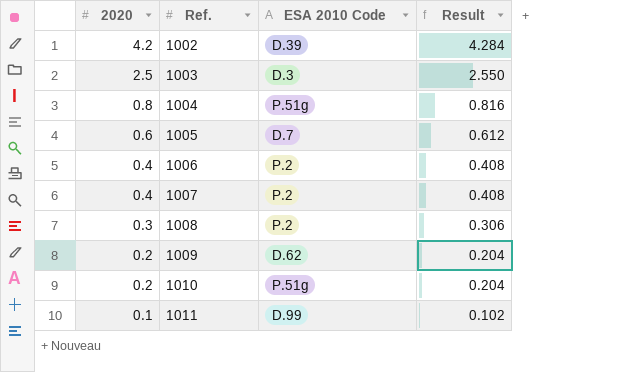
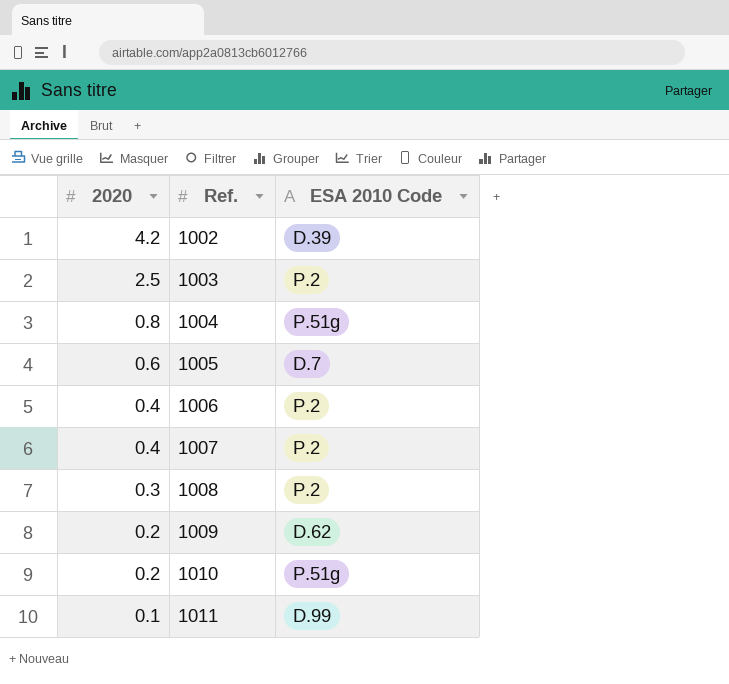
column Result | formula: [2020] * 1.02 -> none
1003 | ESA 2010 Code: D.3 -> P.2

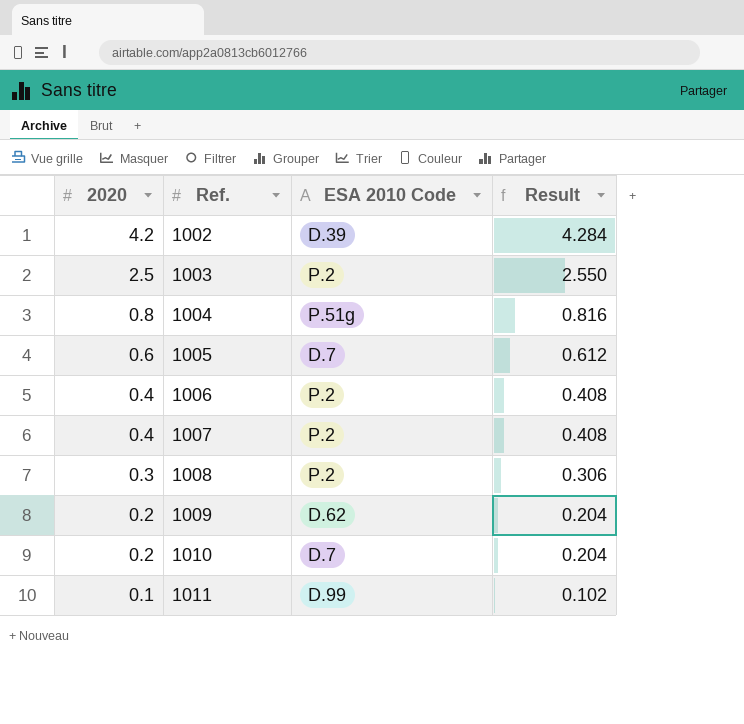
column Result | formula: none -> [2020] * 1.02
1010 | ESA 2010 Code: P.51g -> D.7

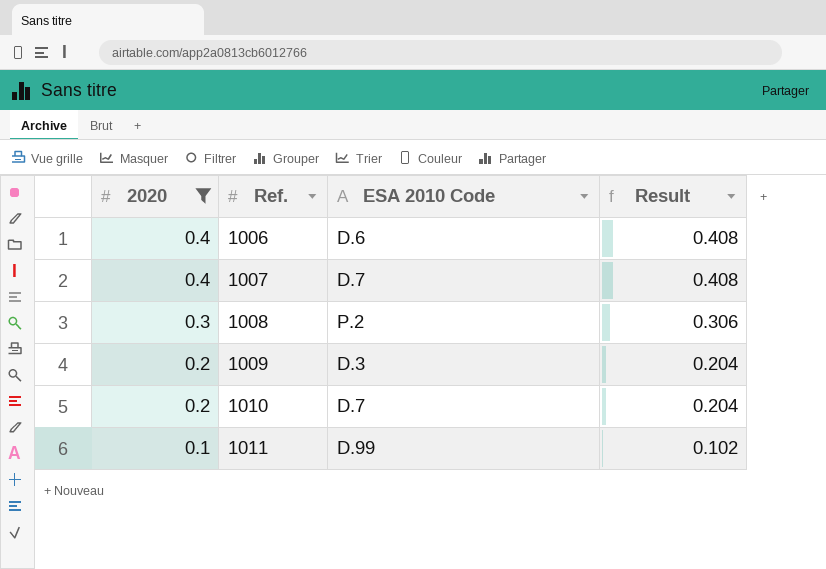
filter: none -> 2020 <= 0.4
1006 | ESA 2010 Code: P.2 -> D.6
1007 | ESA 2010 Code: P.2 -> D.7
1009 | ESA 2010 Code: D.62 -> D.3

